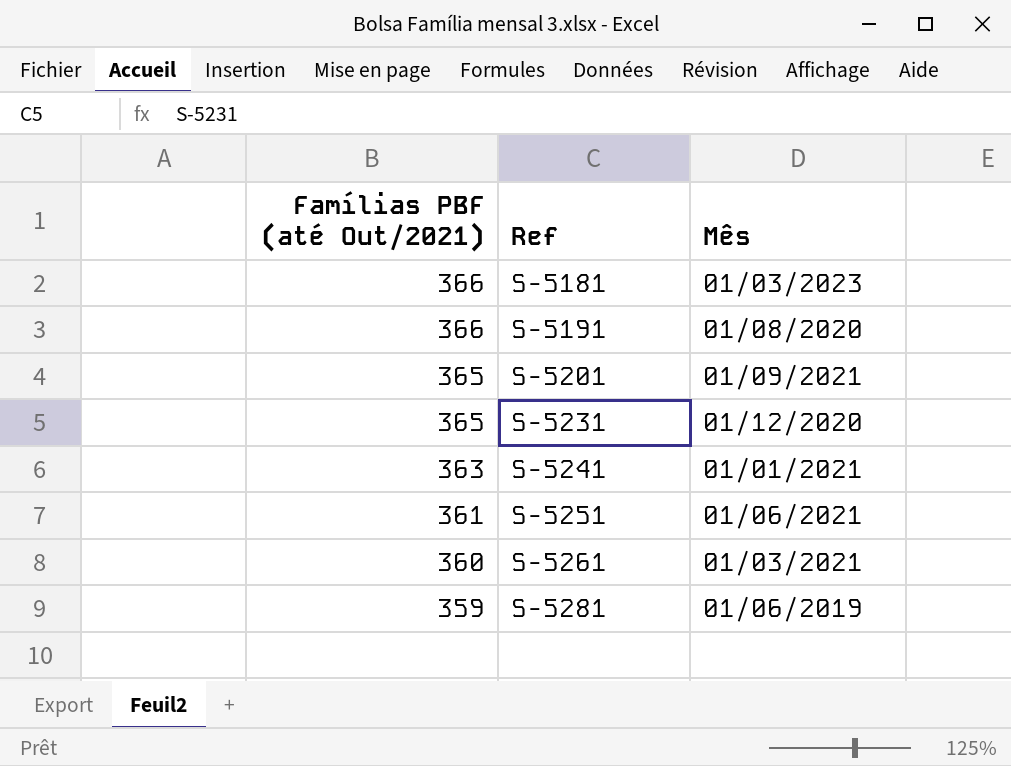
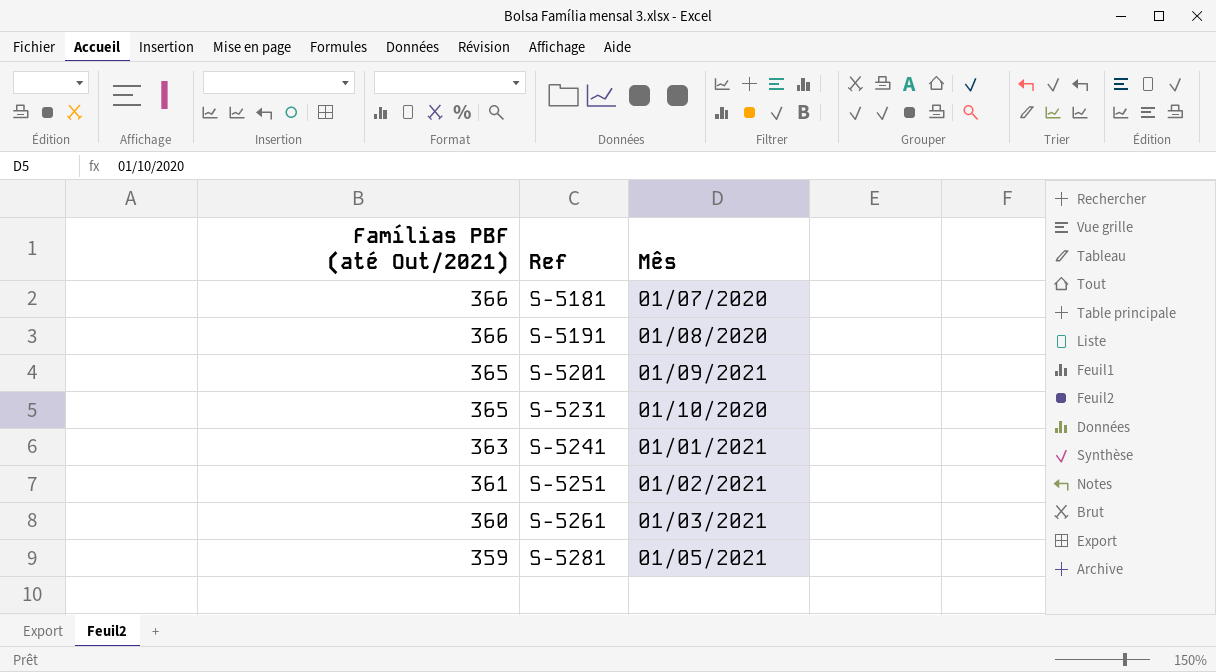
S-5181 | Mês: 01/03/2023 -> 01/07/2020
S-5231 | Mês: 01/12/2020 -> 01/10/2020
S-5251 | Mês: 01/06/2021 -> 01/02/2021
S-5281 | Mês: 01/06/2019 -> 01/05/2021

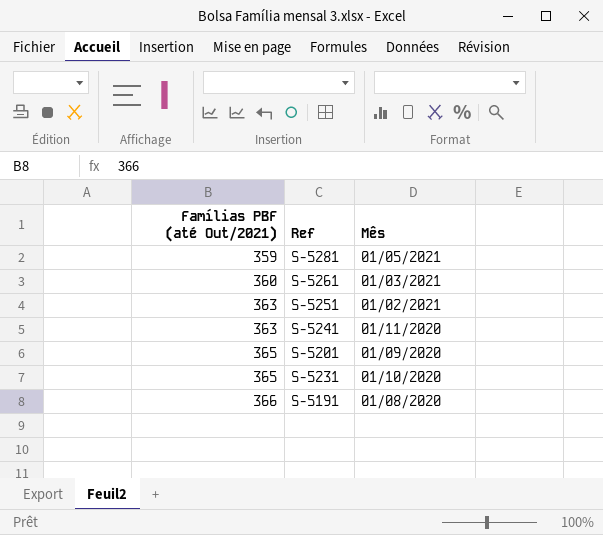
row order: Famílias PBF (até Out/2021) descending -> Famílias PBF (até Out/2021) ascending
row S-5181: 366 | 01/07/2020 -> none
S-5251 | Famílias PBF (até Out/2021): 361 -> 363
S-5241 | Mês: 01/01/2021 -> 01/11/2020
S-5201 | Mês: 01/09/2021 -> 01/09/2020

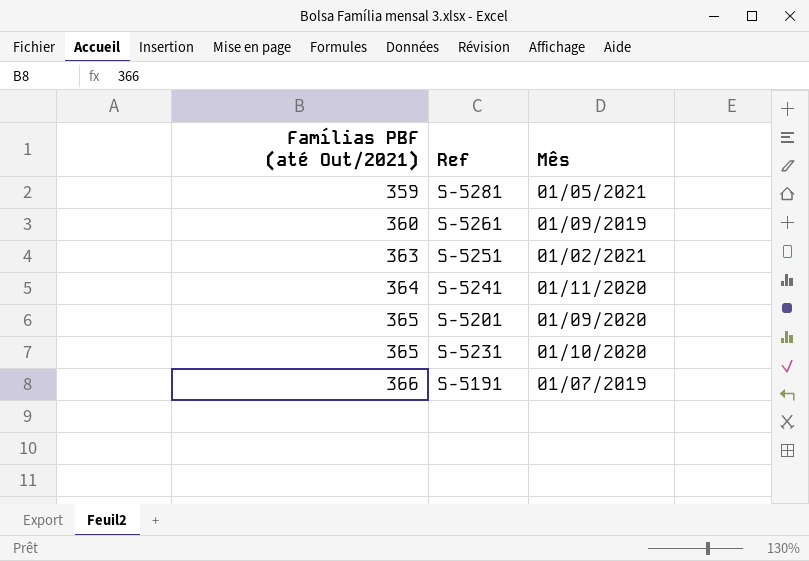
S-5261 | Mês: 01/03/2021 -> 01/09/2019
S-5241 | Famílias PBF (até Out/2021): 363 -> 364
S-5191 | Mês: 01/08/2020 -> 01/07/2019

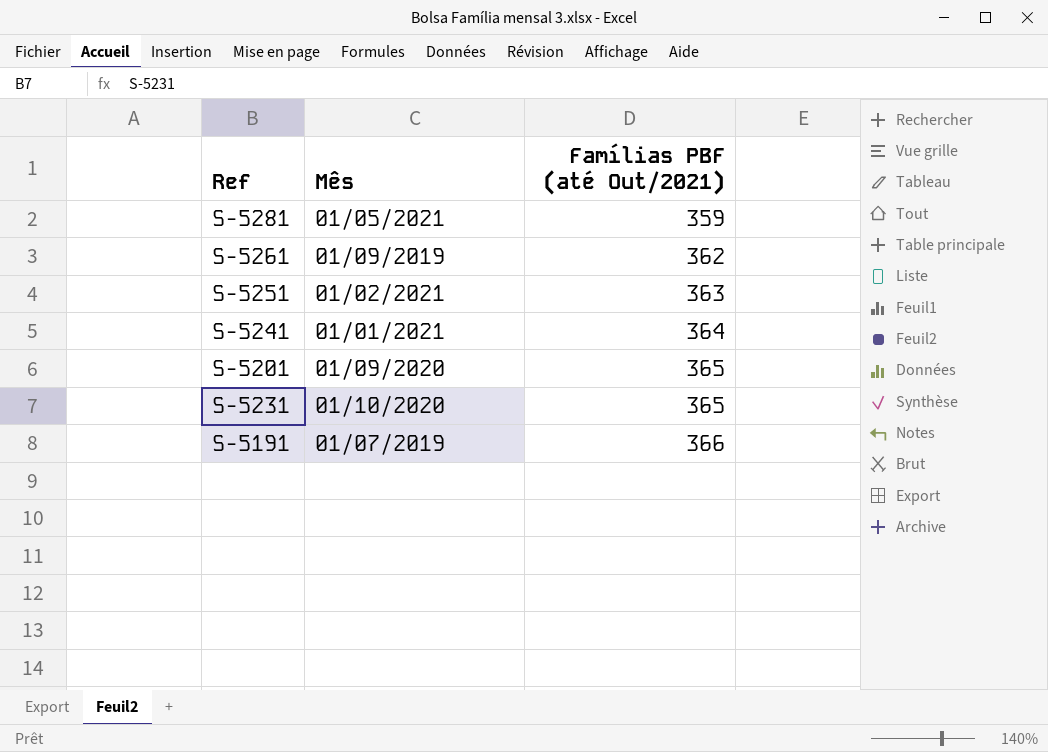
column Famílias PBF (até Out/2021) | position: 1 -> 3
S-5261 | Famílias PBF (até Out/2021): 360 -> 362
S-5241 | Mês: 01/11/2020 -> 01/01/2021

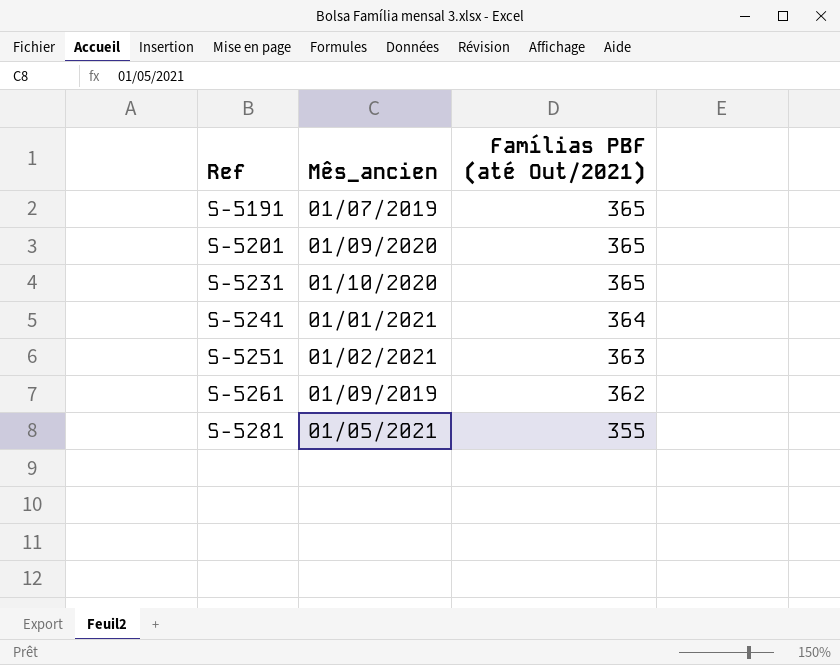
row order: Famílias PBF (até Out/2021) ascending -> Ref ascending
column name: Mês -> Mês_ancien
S-5191 | Famílias PBF (até Out/2021): 366 -> 365
S-5281 | Famílias PBF (até Out/2021): 359 -> 355

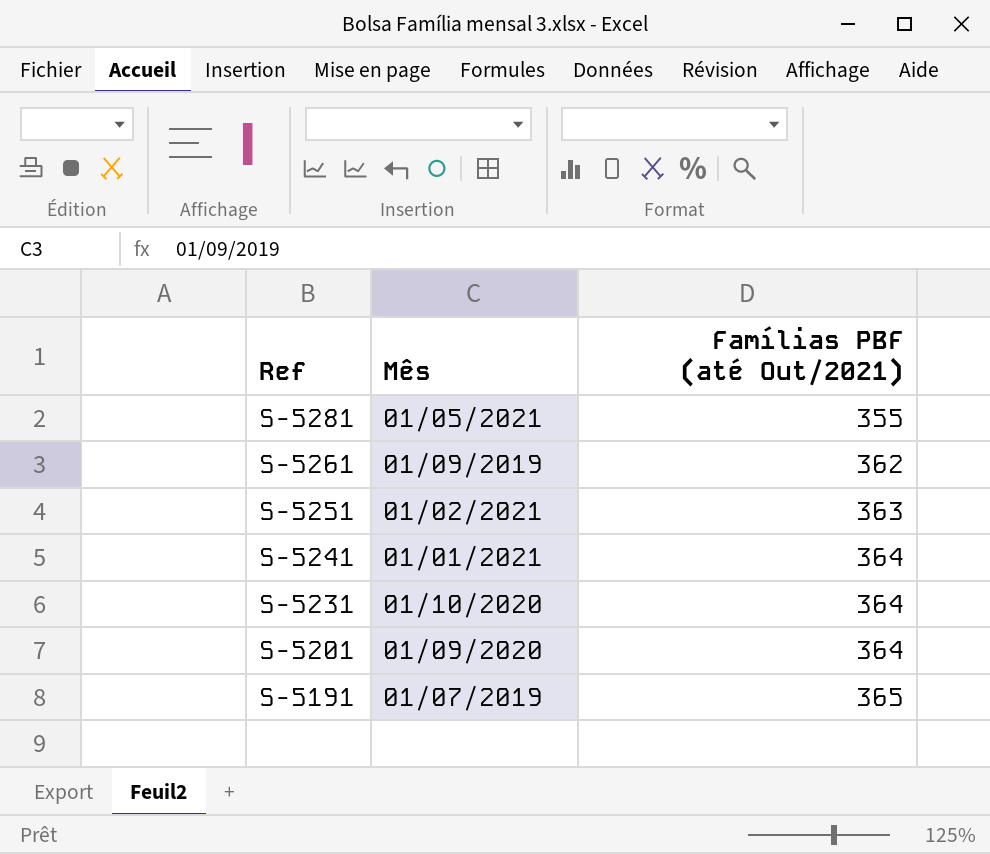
row order: Ref ascending -> Ref descending
column name: Mês_ancien -> Mês
S-5231 | Famílias PBF (até Out/2021): 365 -> 364
S-5201 | Famílias PBF (até Out/2021): 365 -> 364

